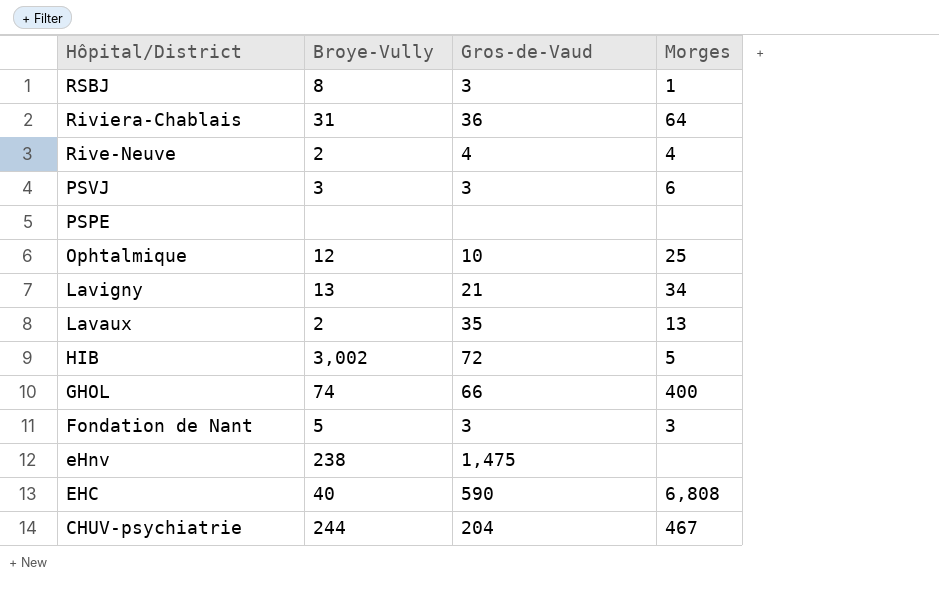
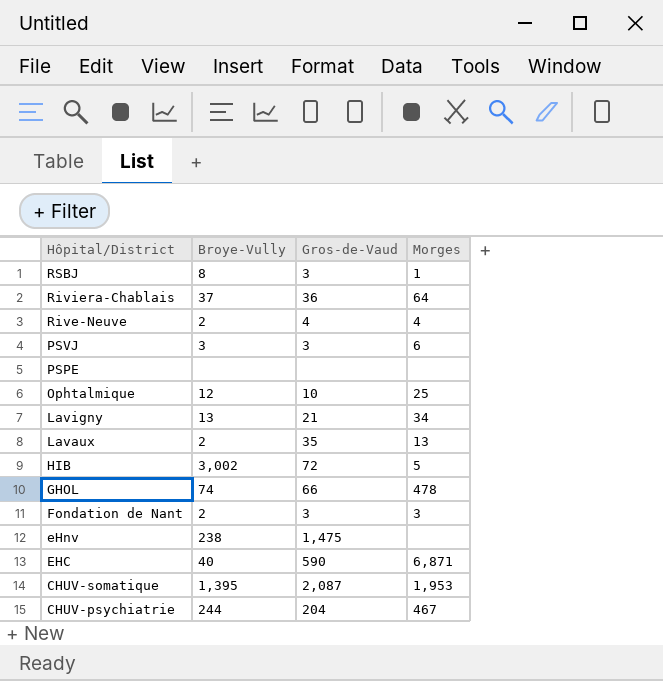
Riviera-Chablais | Broye-Vully: 31 -> 37
GHOL | Morges: 400 -> 478
Fondation de Nant | Broye-Vully: 5 -> 2
EHC | Morges: 6,808 -> 6,871
row CHUV-somatique: none -> 1,395 | 2,087 | 1,953

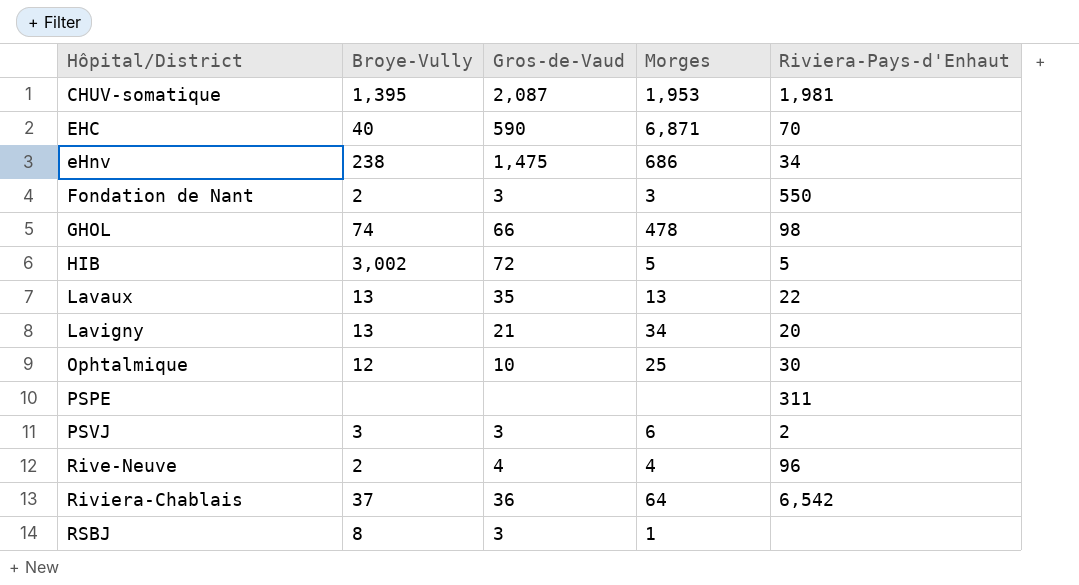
row order: Hôpital/District descending -> Hôpital/District ascending
column Riviera-Pays-d'Enhaut | position: none -> 5
row CHUV-psychiatrie: 244 | 204 | 467 -> none
eHnv | Morges: none -> 686
Lavaux | Broye-Vully: 2 -> 13

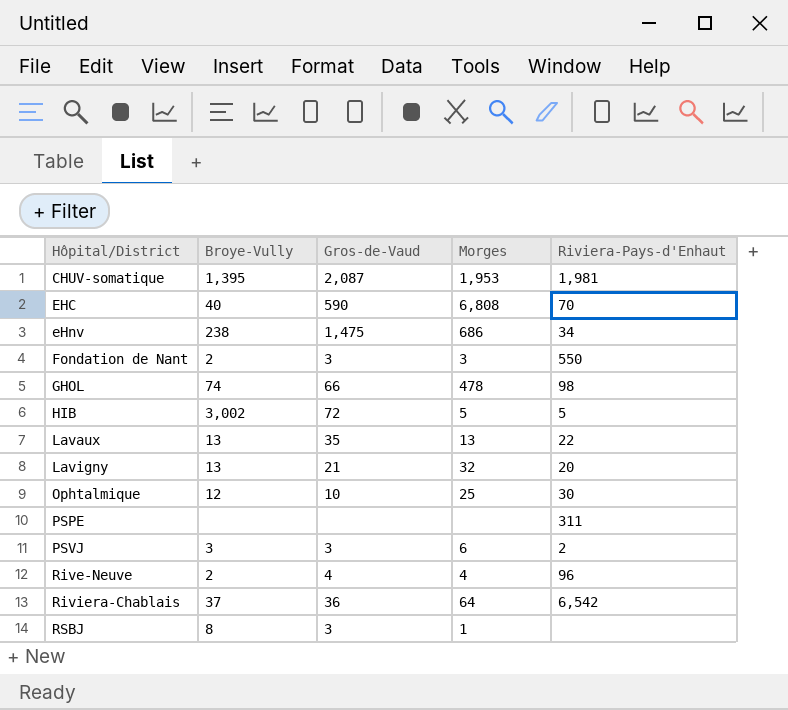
EHC | Morges: 6,871 -> 6,808
Lavigny | Morges: 34 -> 32

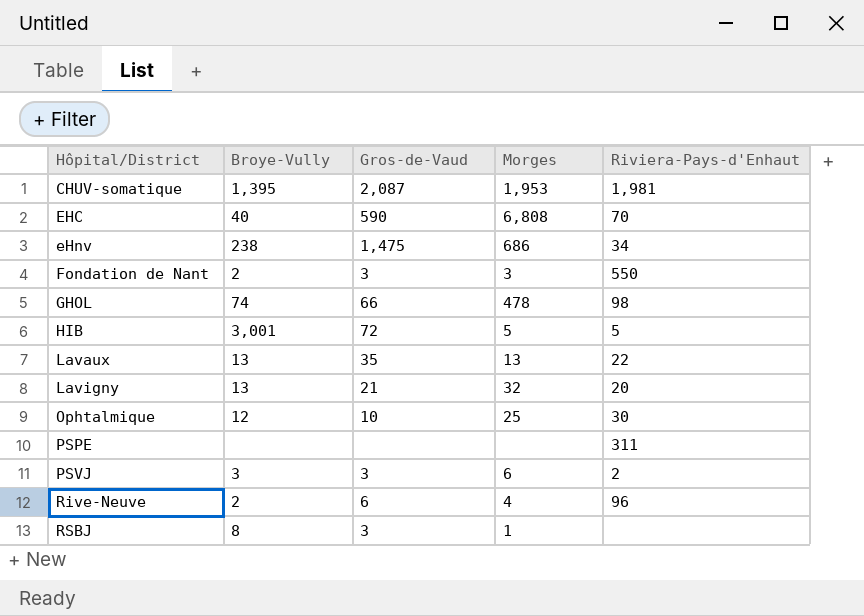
row Riviera-Chablais: 37 | 36 | 64 | 6,542 -> none
HIB | Broye-Vully: 3,002 -> 3,001
Rive-Neuve | Gros-de-Vaud: 4 -> 6

